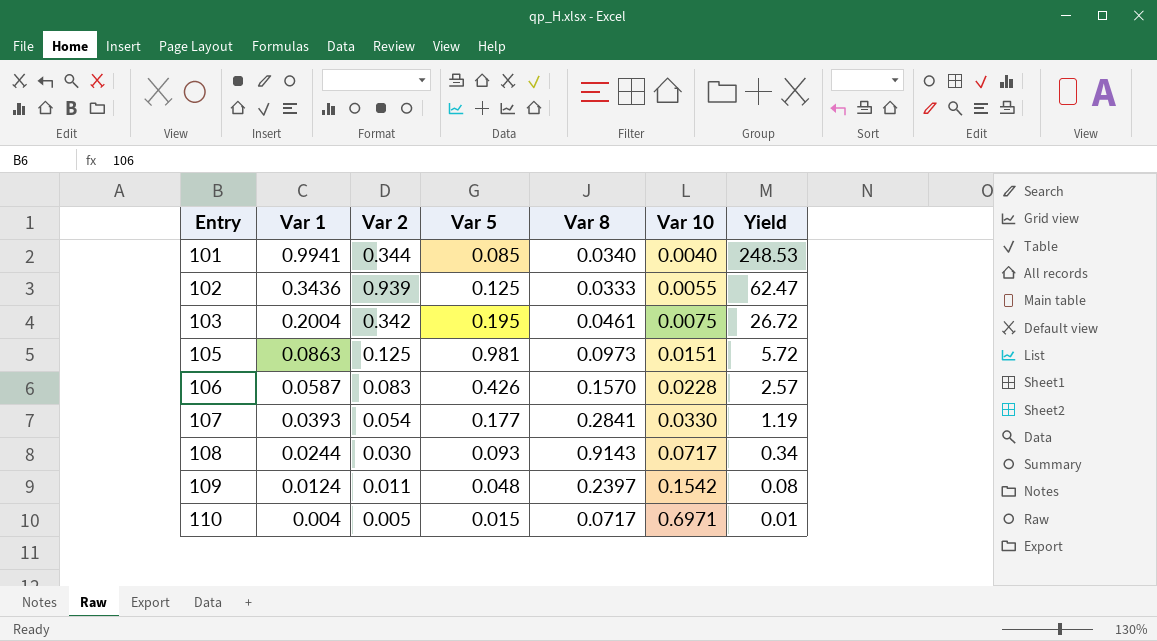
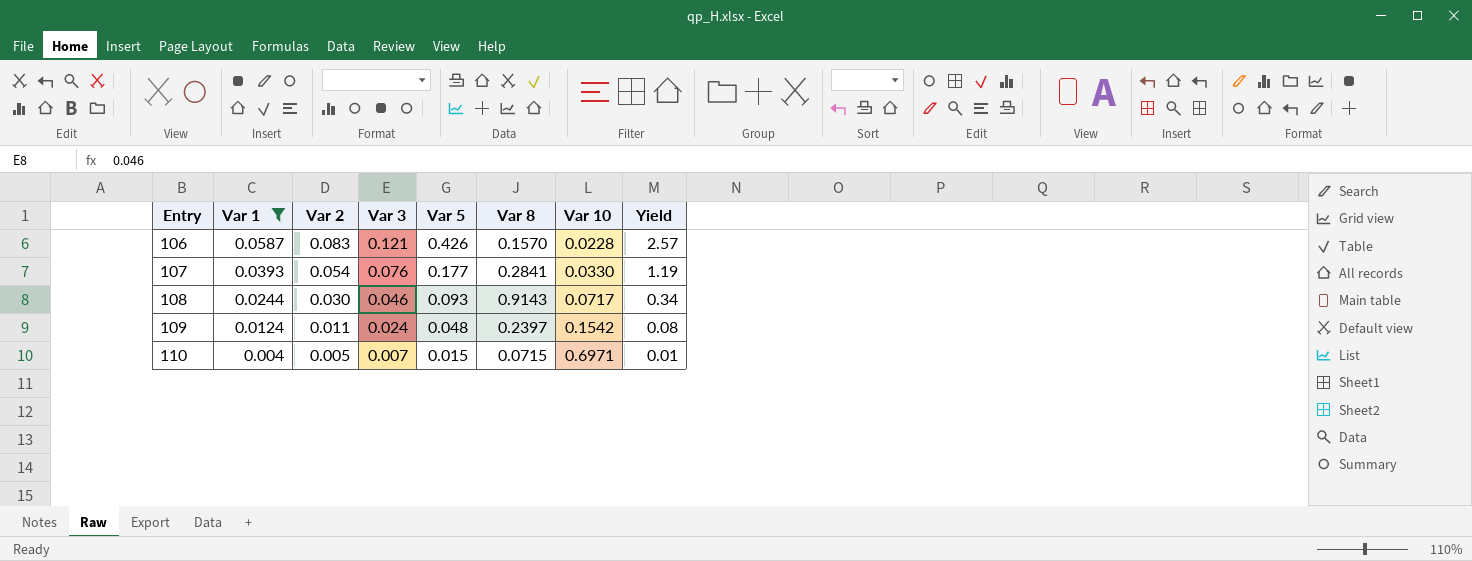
filter: none -> Var 1 <= 0.0587
column Var 3 | position: none -> 4
110 | Var 8: 0.0717 -> 0.0715

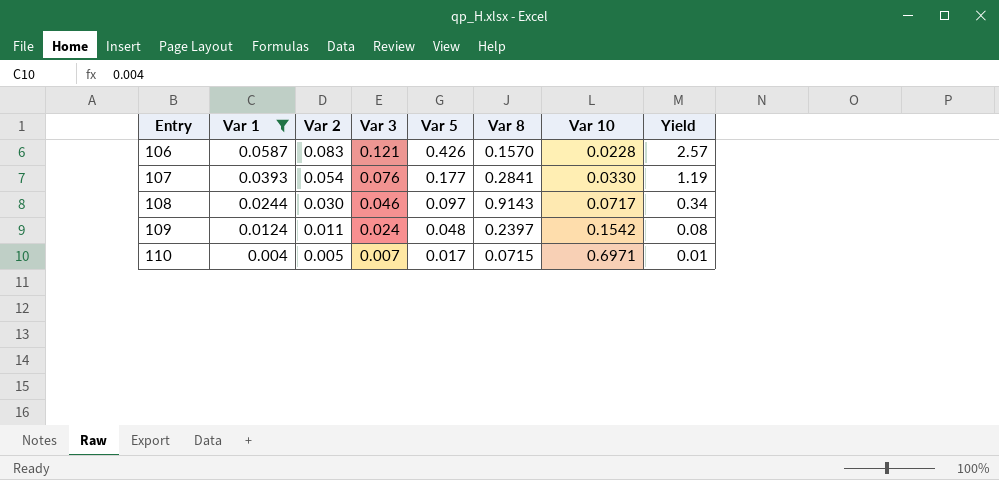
108 | Var 5: 0.093 -> 0.097
110 | Var 5: 0.015 -> 0.017

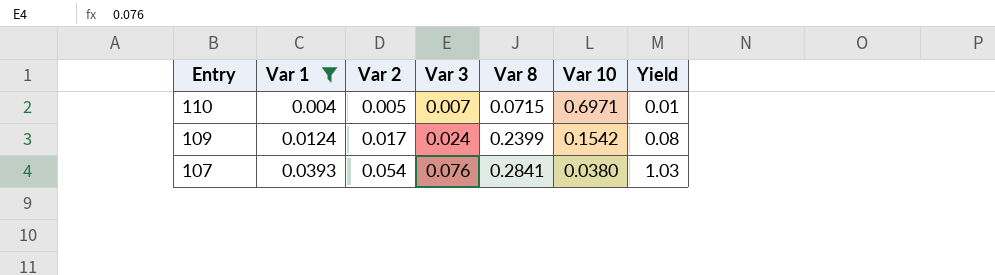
row order: Entry ascending -> Entry descending
column Var 5 | position: 5 -> none
row 106: 0.0587 | 0.083 | 0.121 | 0.426 | 0.1570 | 0.0228 | 2.57 -> none
row 108: 0.0244 | 0.030 | 0.046 | 0.097 | 0.9143 | 0.0717 | 0.34 -> none
109 | Var 2: 0.011 -> 0.017
109 | Var 8: 0.2397 -> 0.2399
107 | Var 10: 0.0330 -> 0.0380
107 | Yield: 1.19 -> 1.03

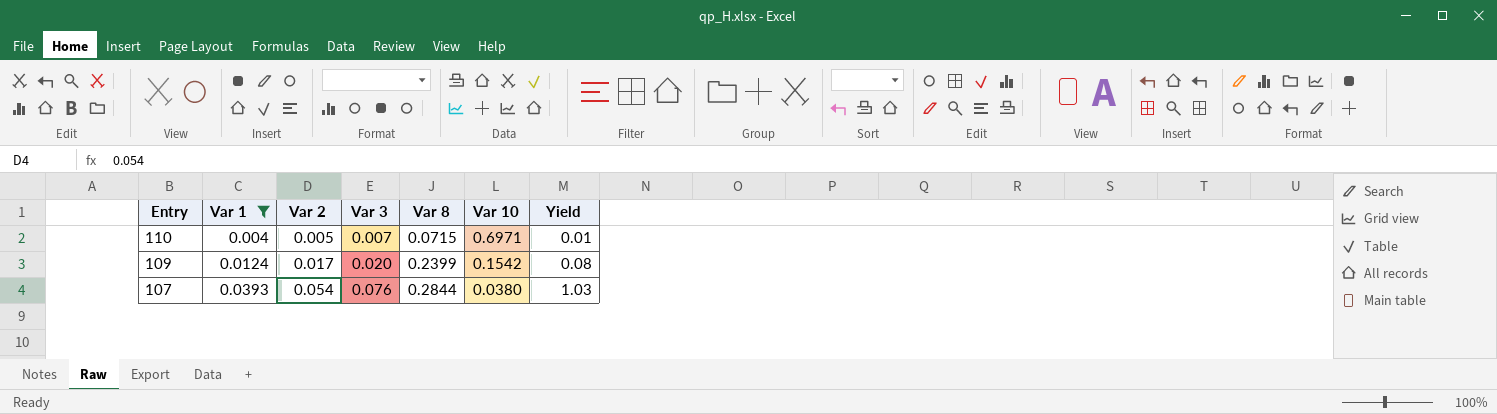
109 | Var 3: 0.024 -> 0.020
107 | Var 8: 0.2841 -> 0.2844

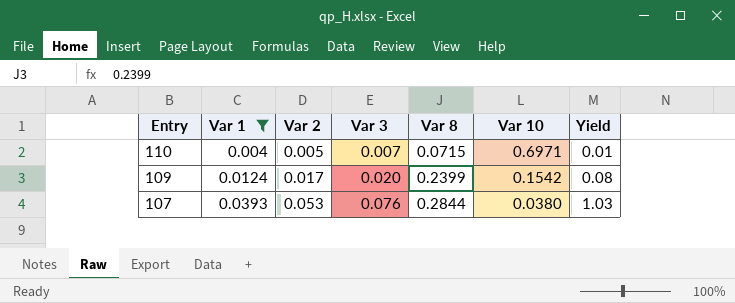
107 | Var 2: 0.054 -> 0.053

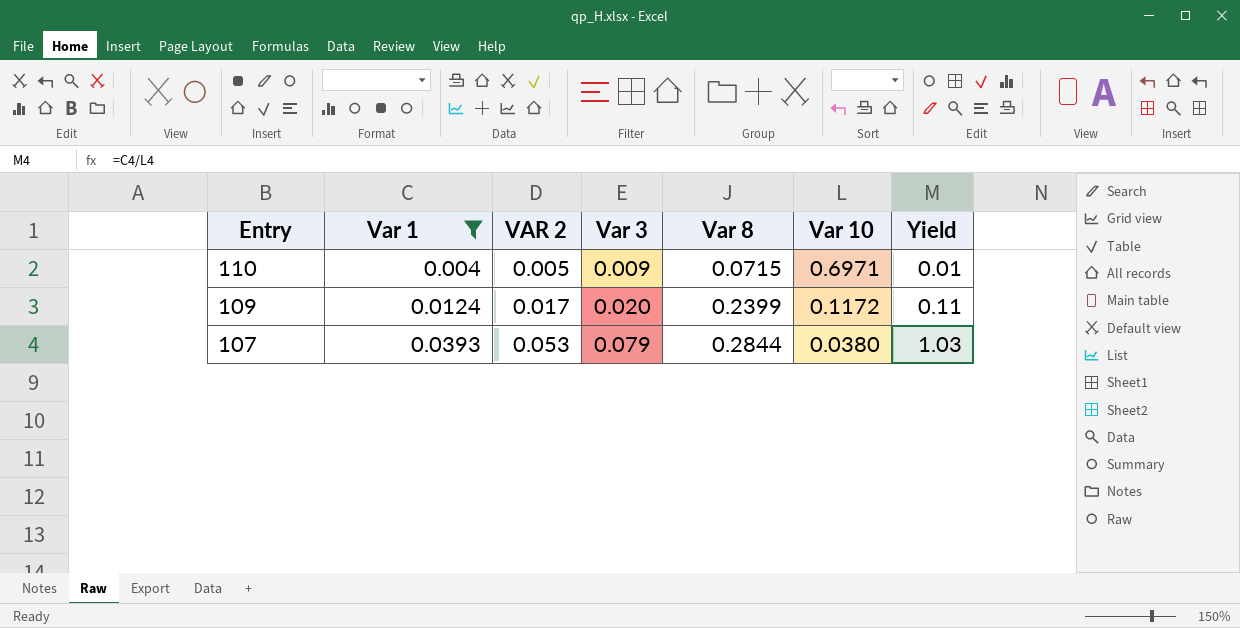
column name: Var 2 -> VAR 2
110 | Var 3: 0.007 -> 0.009
109 | Var 10: 0.1542 -> 0.1172
109 | Yield: 0.08 -> 0.11
107 | Var 3: 0.076 -> 0.079

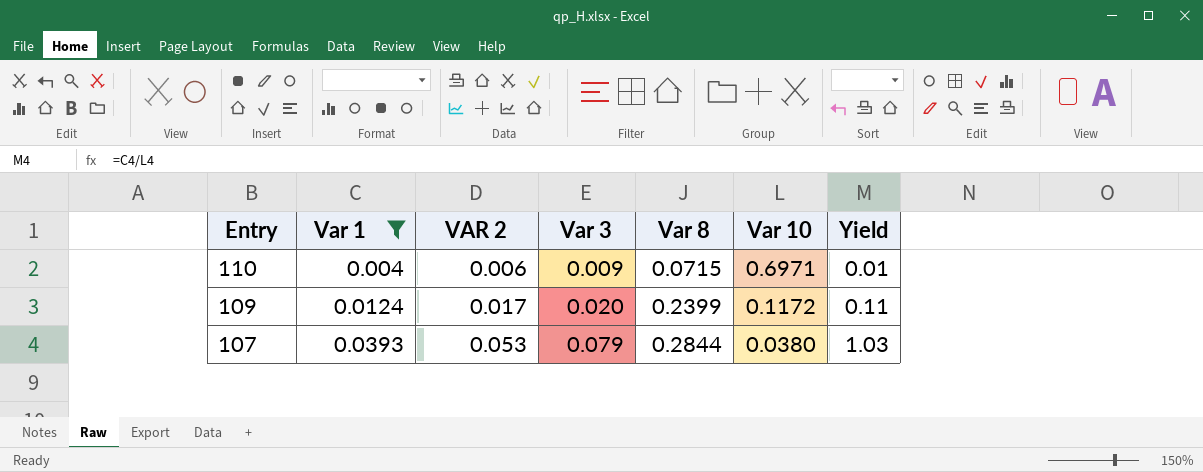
110 | VAR 2: 0.005 -> 0.006

